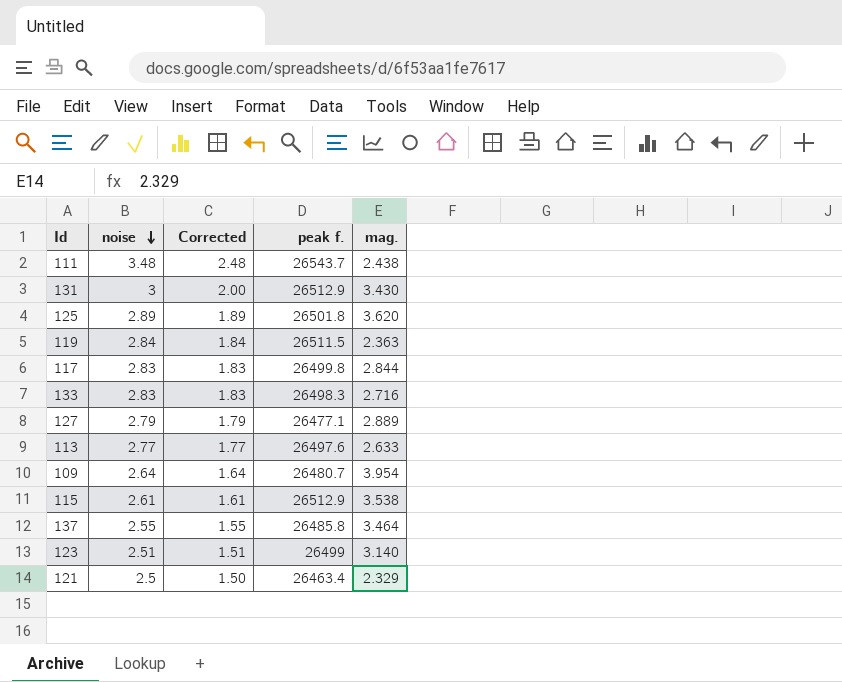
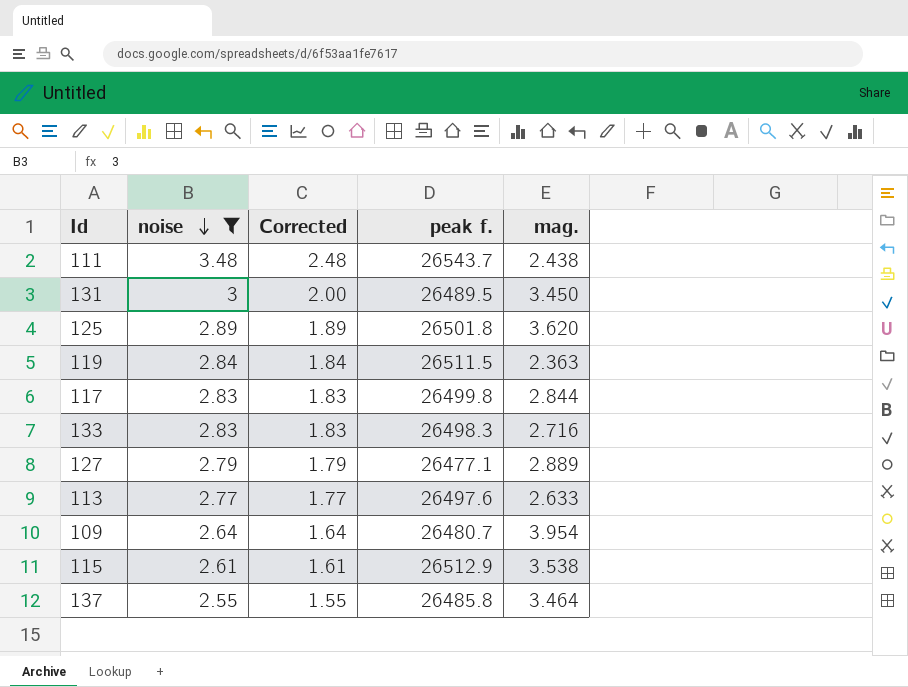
filter: none -> noise >= 2.55
131 | peak f.: 26512.9 -> 26489.5
131 | mag.: 3.430 -> 3.450

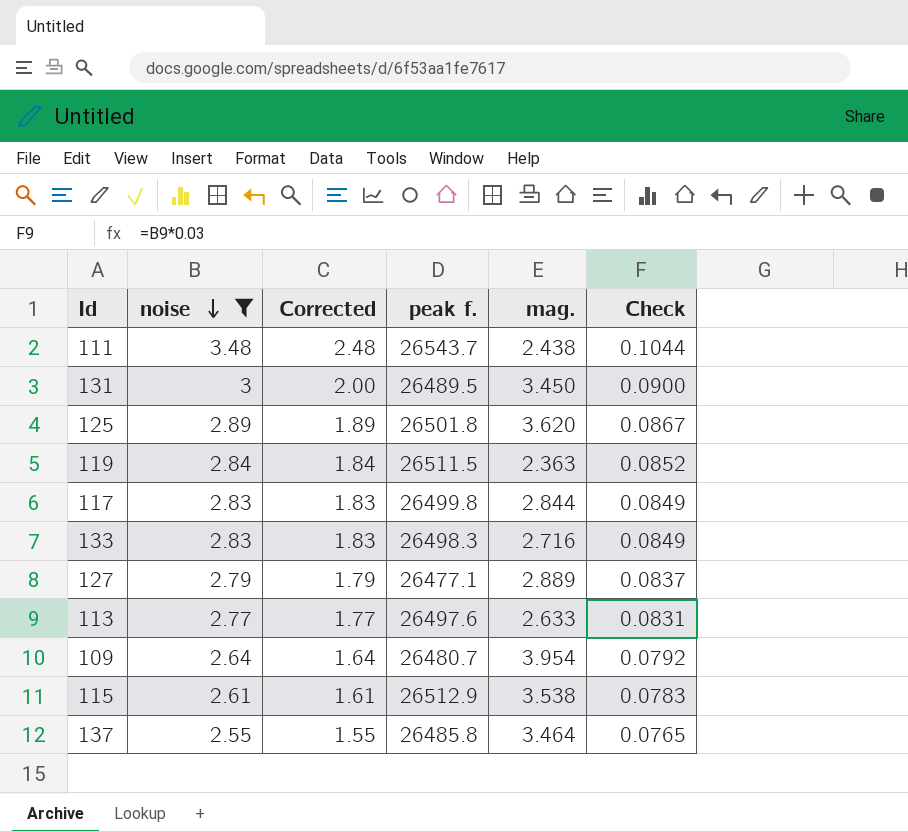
column Check | formula: none -> [noise] * 0.03

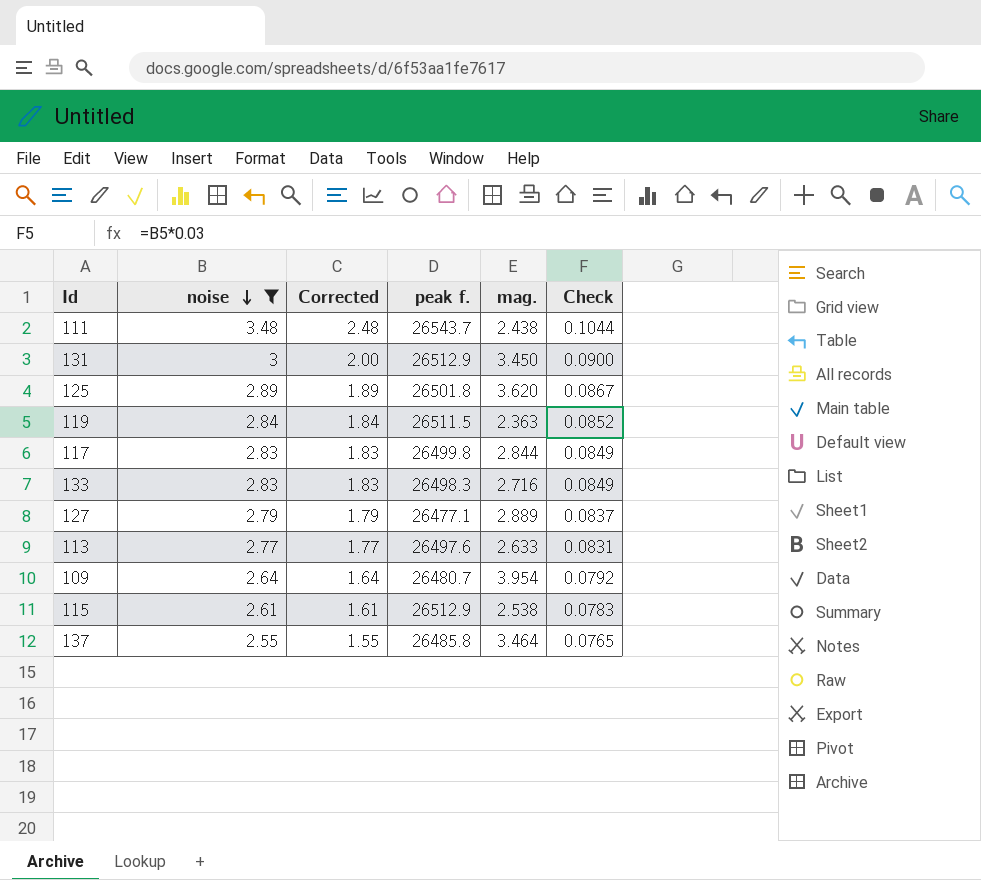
131 | peak f.: 26489.5 -> 26512.9
115 | mag.: 3.538 -> 2.538

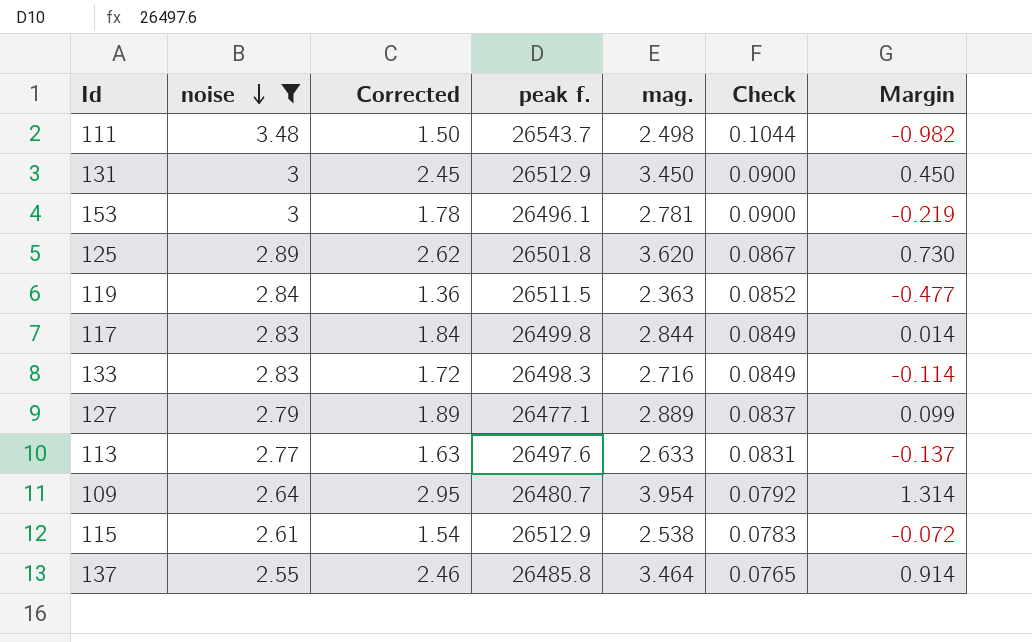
column Corrected | formula: [noise] - 1 -> [mag.] - 1
column Margin | formula: none -> [mag.] - [noise]
111 | mag.: 2.438 -> 2.498
row 153: none -> 3 | 1.78 | 26496.1 | 2.781 | 0.0900 | -0.219

